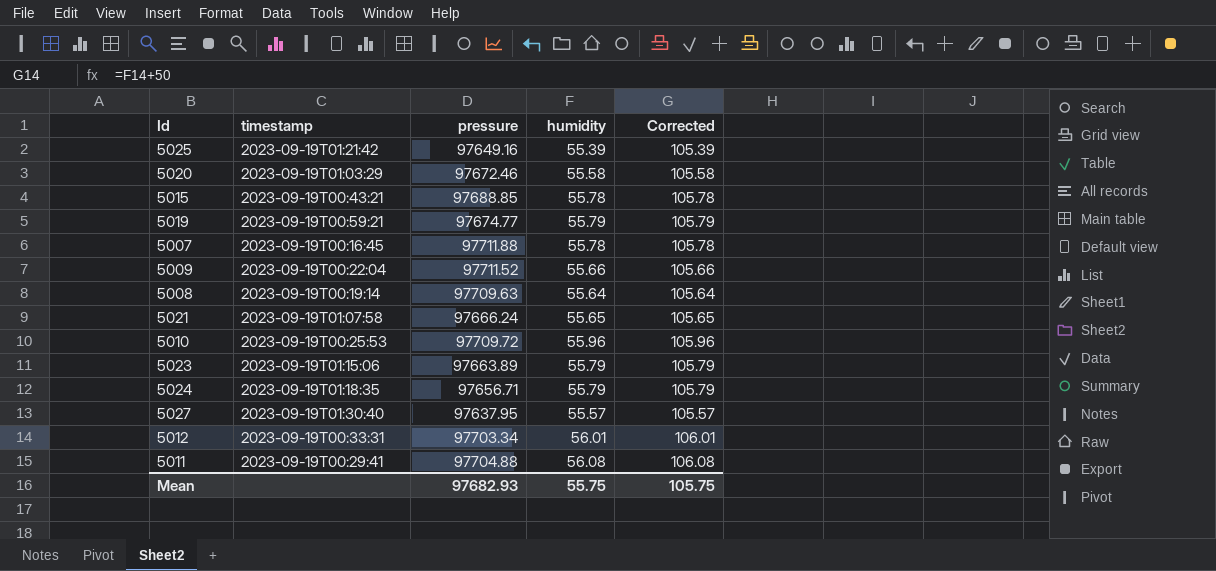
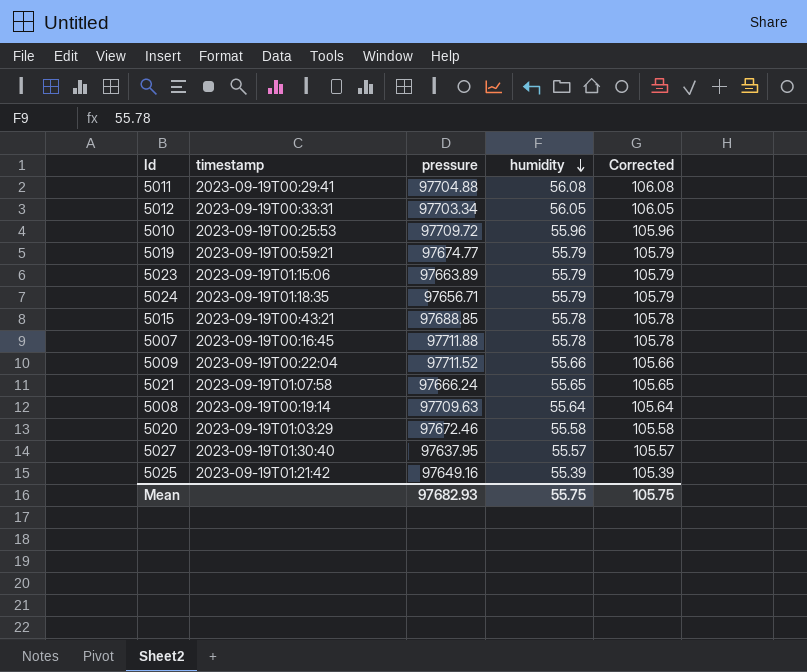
row order: none -> humidity descending
5012 | humidity: 56.01 -> 56.05
5012 | Corrected: 106.01 -> 106.05

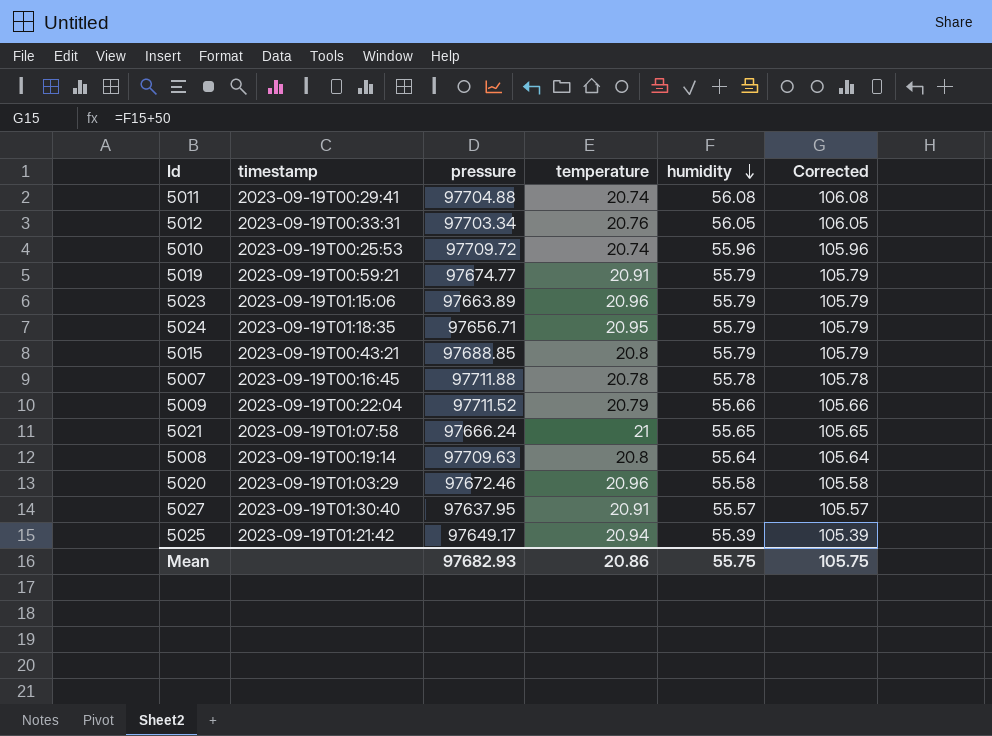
column temperature | position: none -> 4
5015 | humidity: 55.78 -> 55.79
5015 | Corrected: 105.78 -> 105.79
5025 | pressure: 97649.16 -> 97649.17

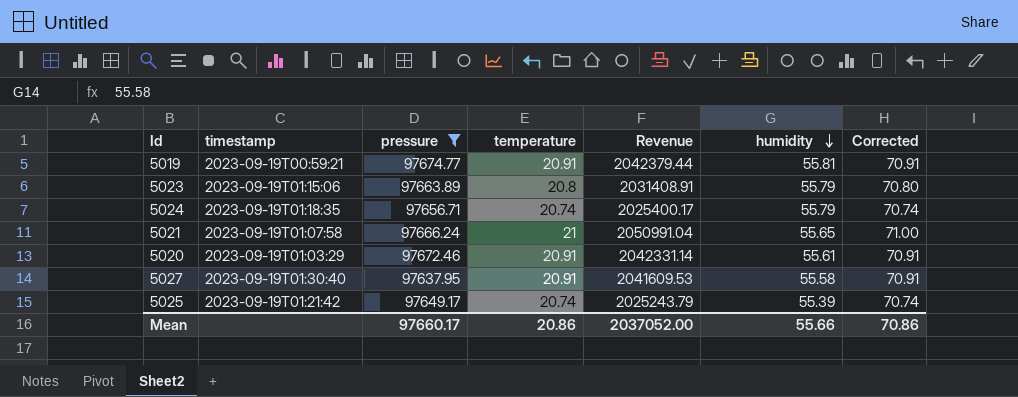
filter: none -> pressure <= 97674.77
column Revenue | formula: none -> [pressure] * [temperature]
column Corrected | formula: [humidity] + 50 -> [temperature] + 50
5019 | humidity: 55.79 -> 55.81
5023 | temperature: 20.96 -> 20.8
5024 | temperature: 20.95 -> 20.74
5020 | temperature: 20.96 -> 20.91
5020 | humidity: 55.58 -> 55.61
5027 | humidity: 55.57 -> 55.58
5025 | temperature: 20.94 -> 20.74
Mean | pressure: 97682.93 -> 97660.17
Mean | humidity: 55.75 -> 55.66
Mean | Corrected: 105.75 -> 70.86

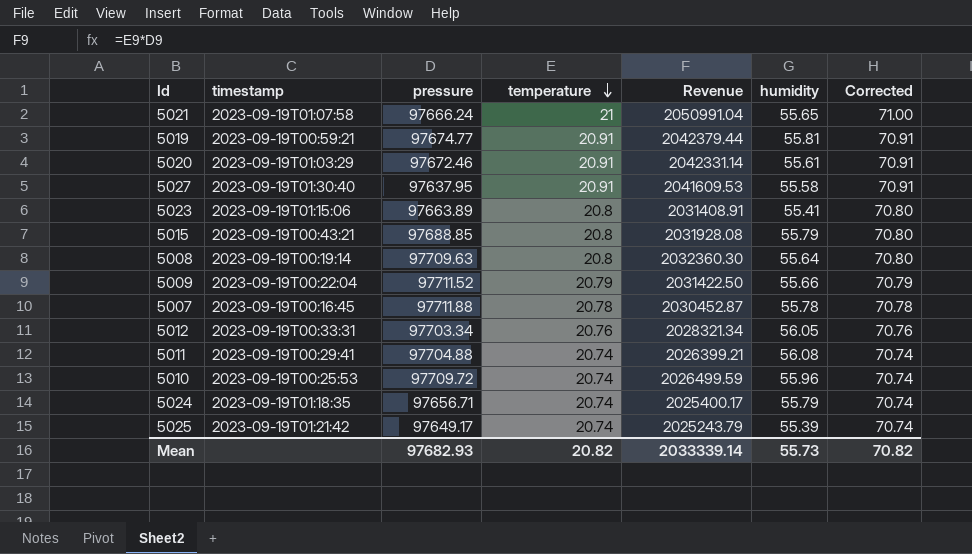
filter: pressure <= 97674.77 -> none
row order: humidity descending -> temperature descending
5023 | humidity: 55.79 -> 55.41
Mean | pressure: 97660.17 -> 97682.93
Mean | temperature: 20.86 -> 20.82
Mean | Revenue: 2037052.00 -> 2033339.14
Mean | humidity: 55.66 -> 55.73
Mean | Corrected: 70.86 -> 70.82

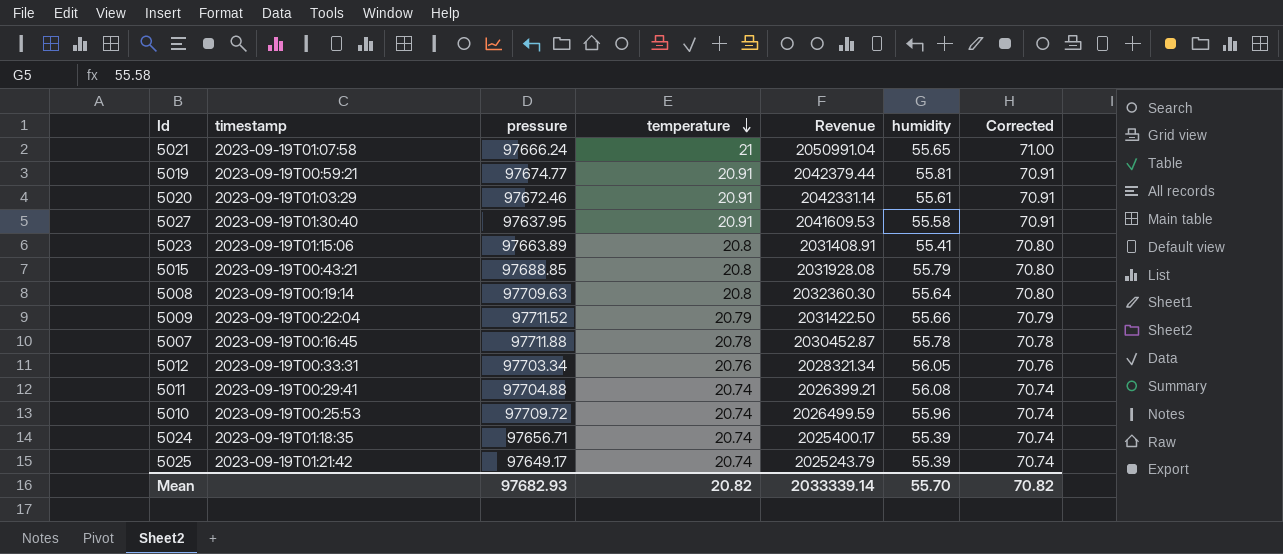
5024 | humidity: 55.79 -> 55.39
Mean | humidity: 55.73 -> 55.70

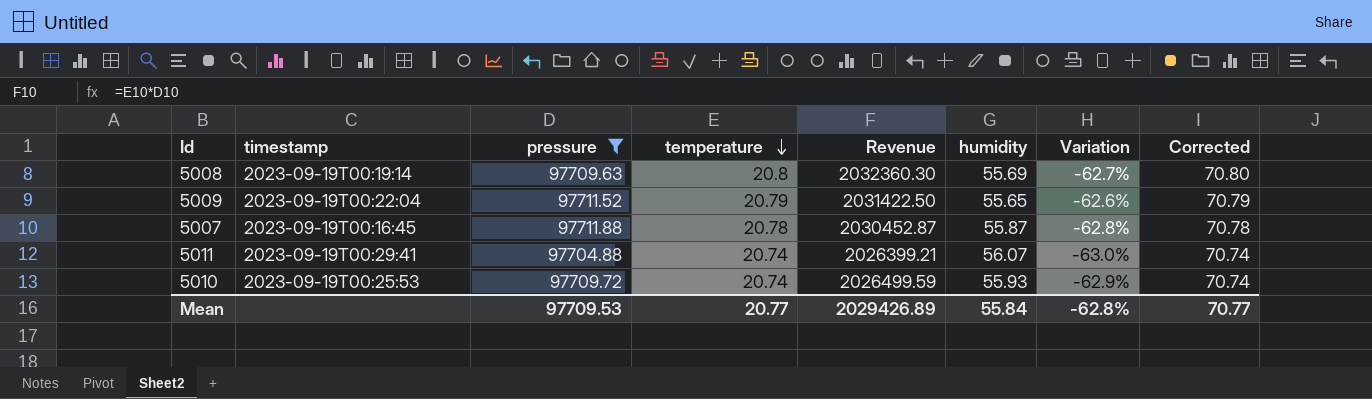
filter: none -> pressure >= 97704.88
column Variation | formula: none -> ([temperature] - [humidity]) / [humidity]
5008 | humidity: 55.64 -> 55.69
5009 | humidity: 55.66 -> 55.65
5007 | humidity: 55.78 -> 55.87
5011 | humidity: 56.08 -> 56.07
5010 | humidity: 55.96 -> 55.93
Mean | pressure: 97682.93 -> 97709.53
Mean | temperature: 20.82 -> 20.77
Mean | Revenue: 2033339.14 -> 2029426.89
Mean | humidity: 55.70 -> 55.84
Mean | Corrected: 70.82 -> 70.77

